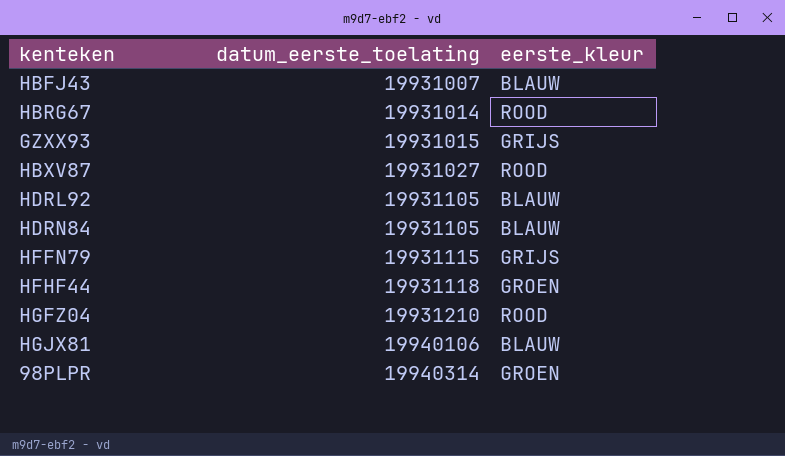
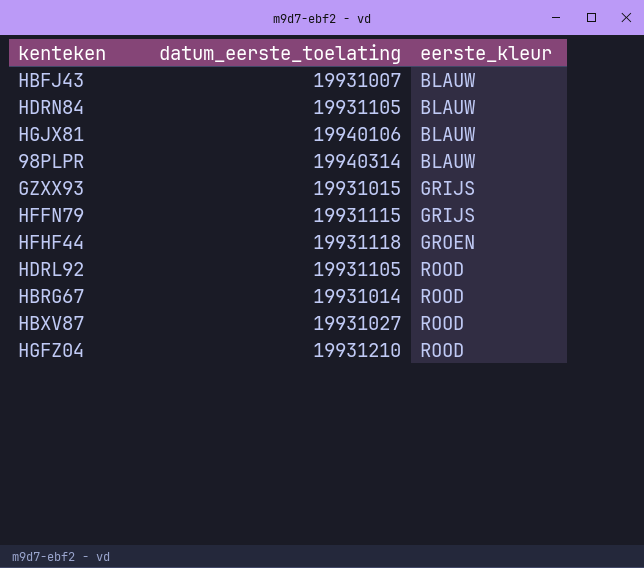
row order: datum_eerste_toelating ascending -> eerste_kleur ascending
98PLPR | eerste_kleur: GROEN -> BLAUW
HDRL92 | eerste_kleur: BLAUW -> ROOD

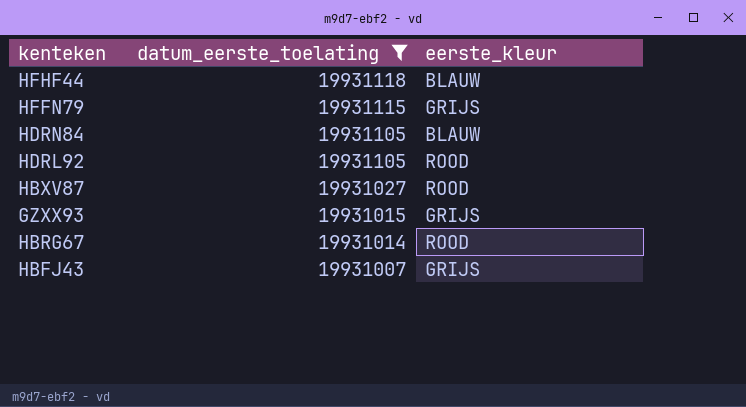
filter: none -> datum_eerste_toelating <= 19931118
row order: eerste_kleur ascending -> datum_eerste_toelating descending
HFHF44 | eerste_kleur: GROEN -> BLAUW
HBFJ43 | eerste_kleur: BLAUW -> GRIJS

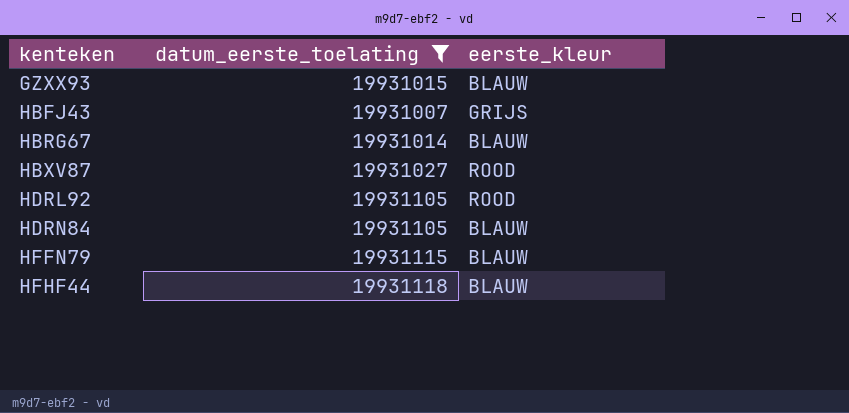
row order: datum_eerste_toelating descending -> kenteken ascending
GZXX93 | eerste_kleur: GRIJS -> BLAUW
HBRG67 | eerste_kleur: ROOD -> BLAUW
HFFN79 | eerste_kleur: GRIJS -> BLAUW

